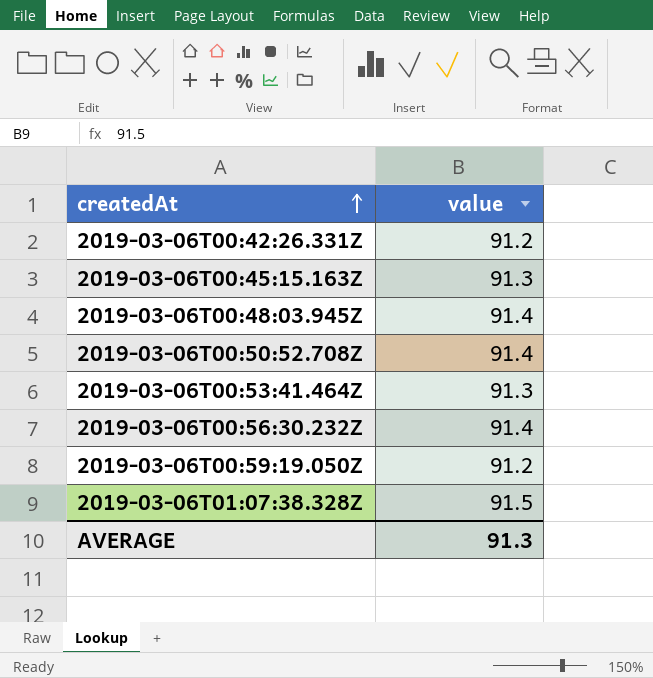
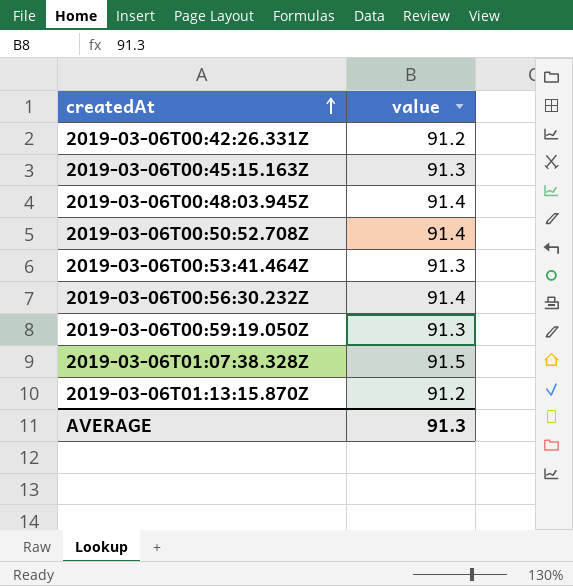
2019-03-06T00:59:19.050Z | value: 91.2 -> 91.3
row 2019-03-06T01:13:15.870Z: none -> 91.2

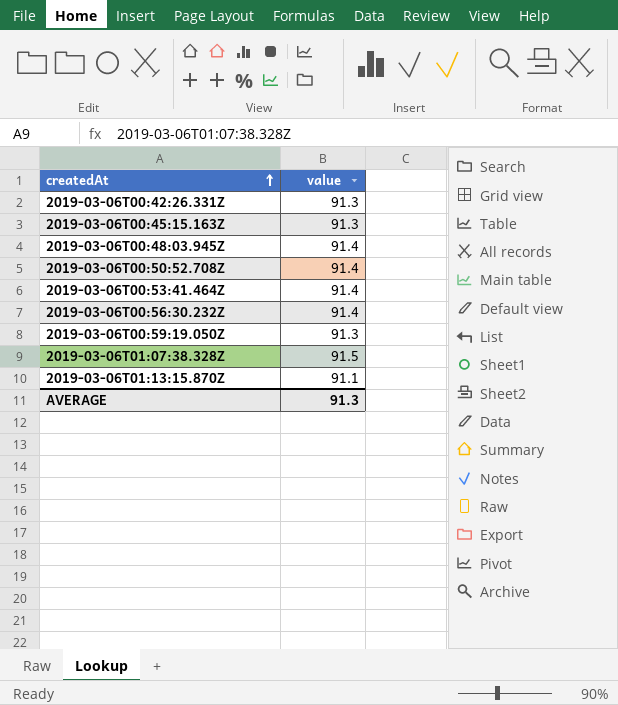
2019-03-06T00:42:26.331Z | value: 91.2 -> 91.3
2019-03-06T00:53:41.464Z | value: 91.3 -> 91.4
2019-03-06T01:13:15.870Z | value: 91.2 -> 91.1

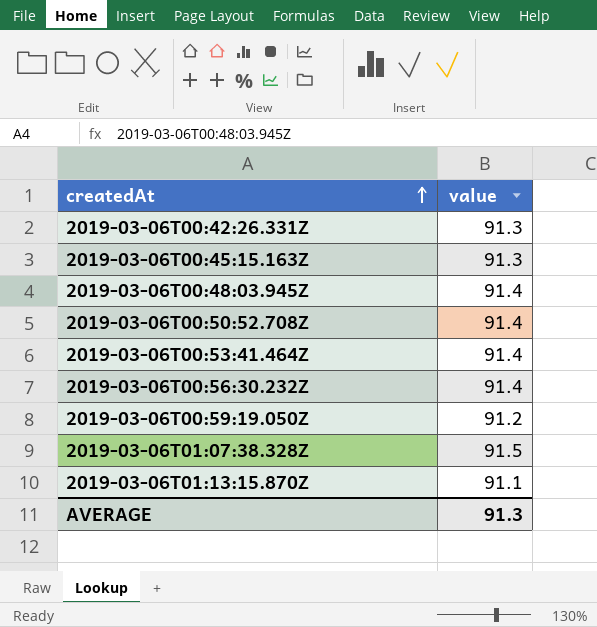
2019-03-06T00:59:19.050Z | value: 91.3 -> 91.2

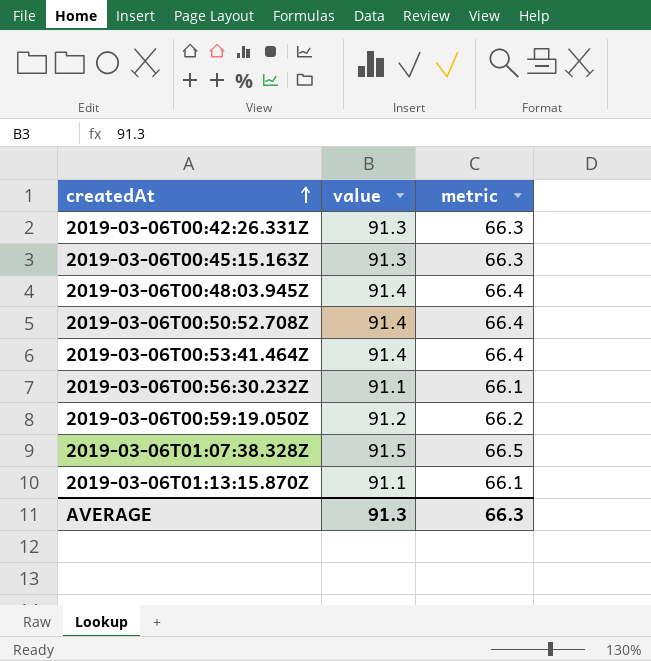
column metric | formula: none -> [value] - 25
2019-03-06T00:56:30.232Z | value: 91.4 -> 91.1

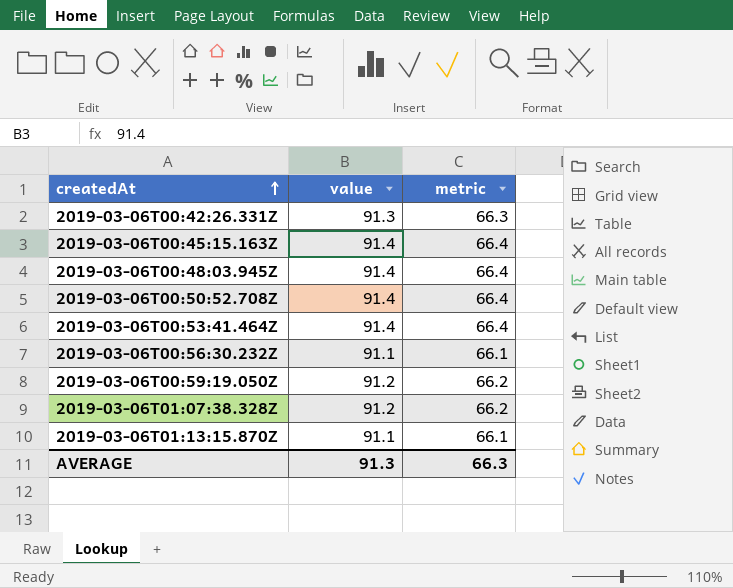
2019-03-06T00:45:15.163Z | value: 91.3 -> 91.4
2019-03-06T00:45:15.163Z | metric: 66.3 -> 66.4
2019-03-06T01:07:38.328Z | value: 91.5 -> 91.2
2019-03-06T01:07:38.328Z | metric: 66.5 -> 66.2

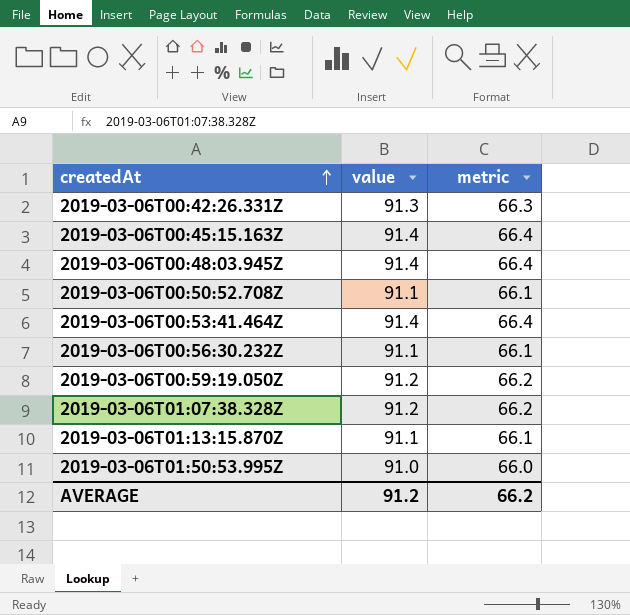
2019-03-06T00:50:52.708Z | value: 91.4 -> 91.1
2019-03-06T00:50:52.708Z | metric: 66.4 -> 66.1
row 2019-03-06T01:50:53.995Z: none -> 91.0 | 66.0
AVERAGE | value: 91.3 -> 91.2
AVERAGE | metric: 66.3 -> 66.2

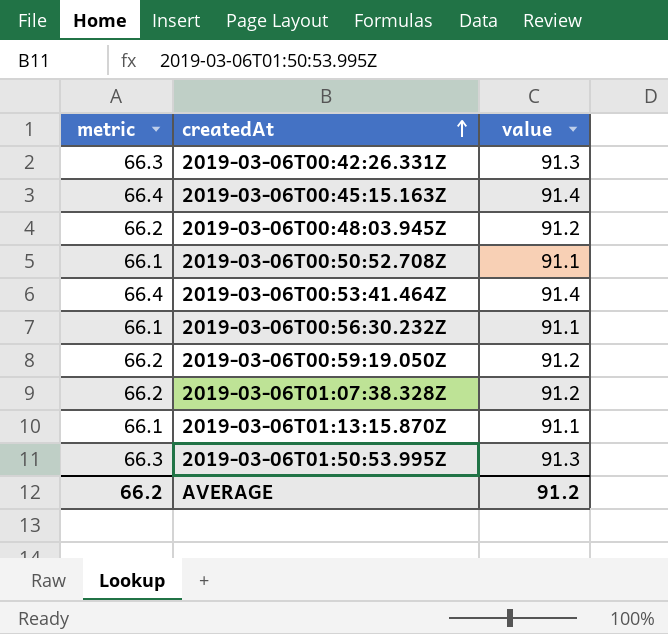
column metric | position: 3 -> 1
2019-03-06T00:48:03.945Z | metric: 66.4 -> 66.2
2019-03-06T00:48:03.945Z | value: 91.4 -> 91.2
2019-03-06T01:50:53.995Z | metric: 66.0 -> 66.3
2019-03-06T01:50:53.995Z | value: 91.0 -> 91.3

